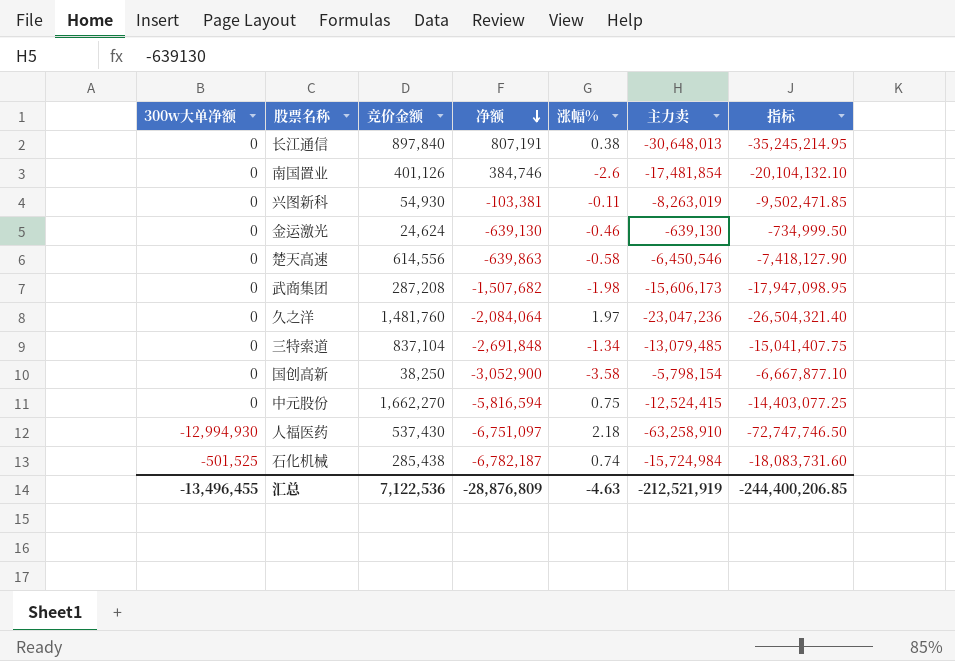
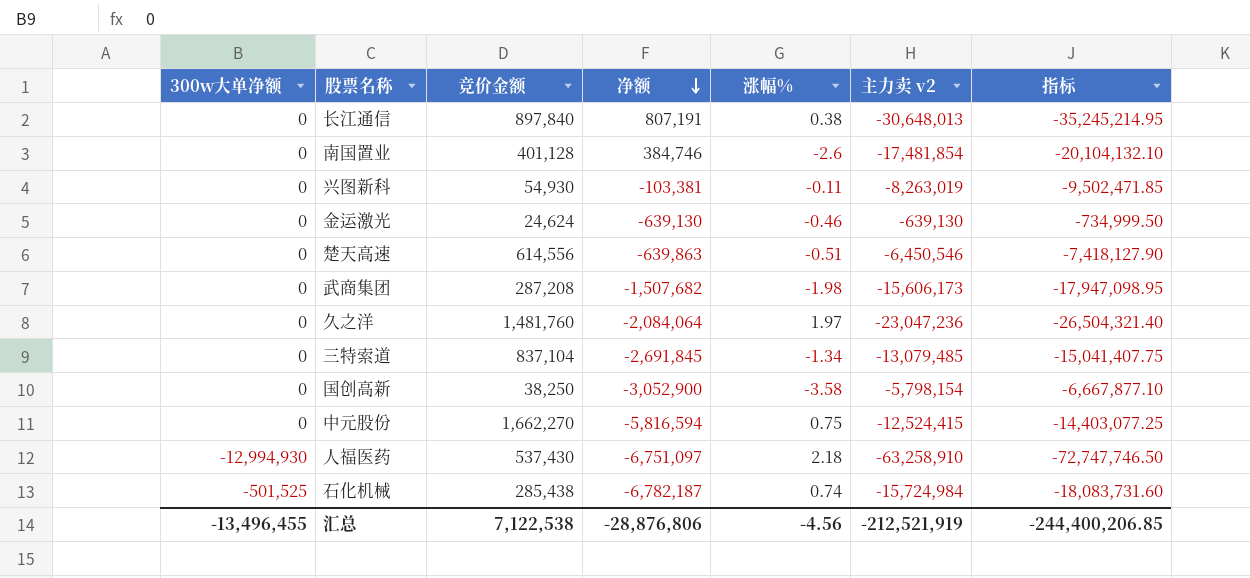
column name: 主力卖 -> 主力卖 v2
南国置业 | 竞价金额: 401,126 -> 401,128
楚天高速 | 涨幅%: -0.58 -> -0.51
三特索道 | 净额: -2,691,848 -> -2,691,845
汇总 | 竞价金额: 7,122,536 -> 7,122,538
汇总 | 净额: -28,876,809 -> -28,876,806
汇总 | 涨幅%: -4.63 -> -4.56

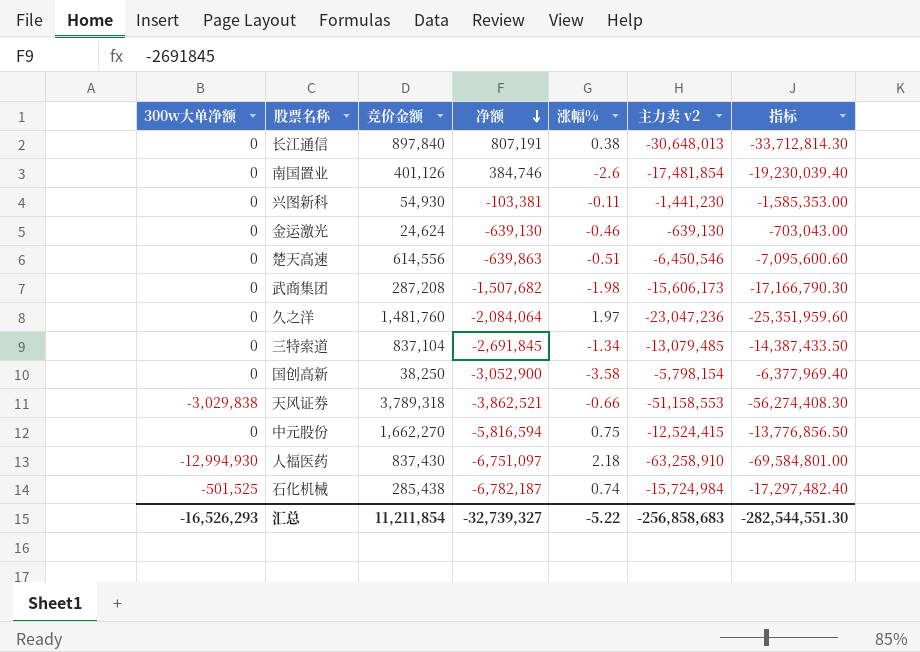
column 指标 | formula: [主力卖 v2] * 1.15 -> [主力卖 v2] * 1.1
南国置业 | 竞价金额: 401,128 -> 401,126
兴图新科 | 主力卖 v2: -8,263,019 -> -1,441,230
row 天风证券: none -> -3,029,838 | 3,789,318 | -3,862,521 | -0.66 | -51,158,553 | -56,274,408.30
人福医药 | 竞价金额: 537,430 -> 837,430
汇总 | 300w大单净额: -13,496,455 -> -16,526,293
汇总 | 竞价金额: 7,122,538 -> 11,211,854
汇总 | 净额: -28,876,806 -> -32,739,327
汇总 | 涨幅%: -4.56 -> -5.22
汇总 | 主力卖 v2: -212,521,919 -> -256,858,683
汇总 | 指标: -244,400,206.85 -> -282,544,551.30

